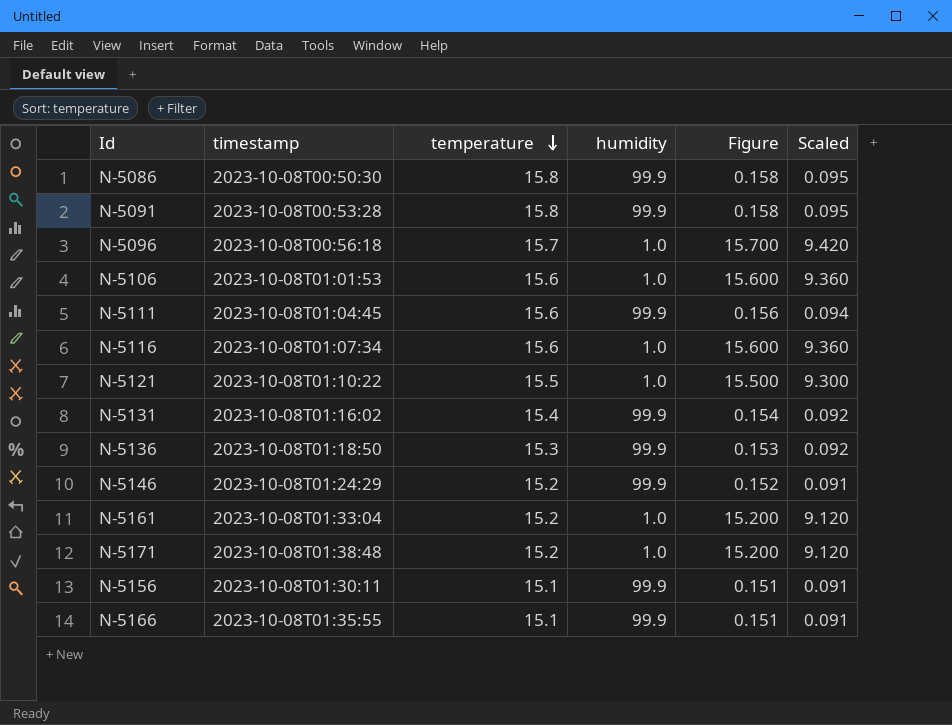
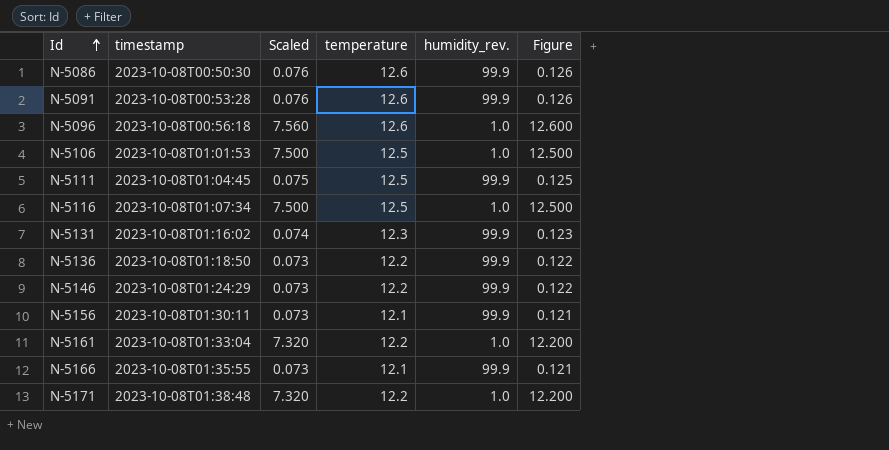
row order: temperature descending -> Id ascending
column Scaled | position: 6 -> 3
column name: humidity -> humidity_rev.
row N-5121: 2023-10-08T01:10:22 | 15.5 | 1.0 | 15.500 | 9.300 -> none
N-5086 | Scaled: 0.095 -> 0.076
N-5086 | temperature: 15.8 -> 12.6
N-5086 | Figure: 0.158 -> 0.126
N-5091 | Scaled: 0.095 -> 0.076
N-5091 | temperature: 15.8 -> 12.6
N-5091 | Figure: 0.158 -> 0.126
N-5096 | Scaled: 9.420 -> 7.560
N-5096 | temperature: 15.7 -> 12.6
N-5096 | Figure: 15.700 -> 12.600
N-5106 | Scaled: 9.360 -> 7.500
N-5106 | temperature: 15.6 -> 12.5
N-5106 | Figure: 15.600 -> 12.500
N-5111 | Scaled: 0.094 -> 0.075
N-5111 | temperature: 15.6 -> 12.5
N-5111 | Figure: 0.156 -> 0.125
N-5116 | Scaled: 9.360 -> 7.500
N-5116 | temperature: 15.6 -> 12.5
N-5116 | Figure: 15.600 -> 12.500
N-5131 | Scaled: 0.092 -> 0.074
N-5131 | temperature: 15.4 -> 12.3
N-5131 | Figure: 0.154 -> 0.123
N-5136 | Scaled: 0.092 -> 0.073
N-5136 | temperature: 15.3 -> 12.2
N-5136 | Figure: 0.153 -> 0.122
N-5146 | Scaled: 0.091 -> 0.073
N-5146 | temperature: 15.2 -> 12.2
N-5146 | Figure: 0.152 -> 0.122
N-5156 | Scaled: 0.091 -> 0.073
N-5156 | temperature: 15.1 -> 12.1
N-5156 | Figure: 0.151 -> 0.121
N-5161 | Scaled: 9.120 -> 7.320
N-5161 | temperature: 15.2 -> 12.2
N-5161 | Figure: 15.200 -> 12.200
N-5166 | Scaled: 0.091 -> 0.073
N-5166 | temperature: 15.1 -> 12.1
N-5166 | Figure: 0.151 -> 0.121
N-5171 | Scaled: 9.120 -> 7.320
N-5171 | temperature: 15.2 -> 12.2
N-5171 | Figure: 15.200 -> 12.200

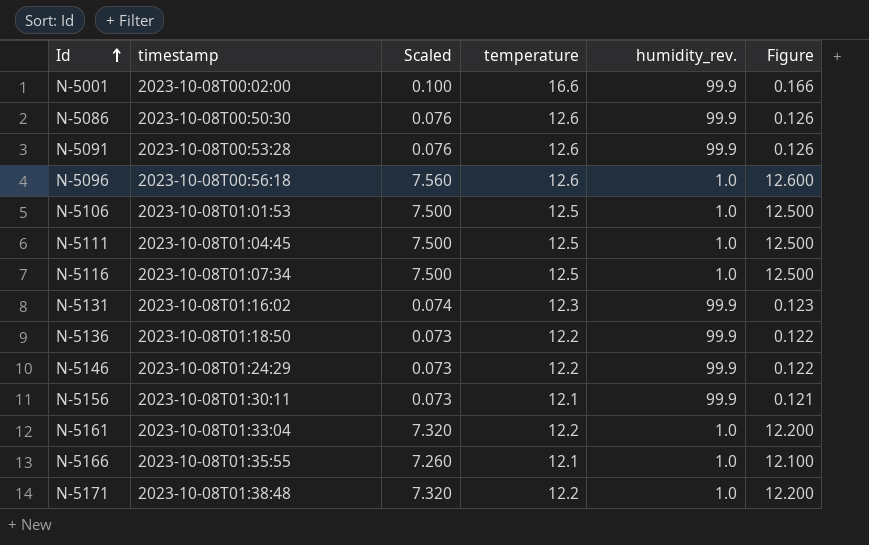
row N-5001: none -> 2023-10-08T00:02:00 | 0.100 | 16.6 | 99.9 | 0.166
N-5111 | Scaled: 0.075 -> 7.500
N-5111 | humidity_rev.: 99.9 -> 1.0
N-5111 | Figure: 0.125 -> 12.500
N-5166 | Scaled: 0.073 -> 7.260
N-5166 | humidity_rev.: 99.9 -> 1.0
N-5166 | Figure: 0.121 -> 12.100

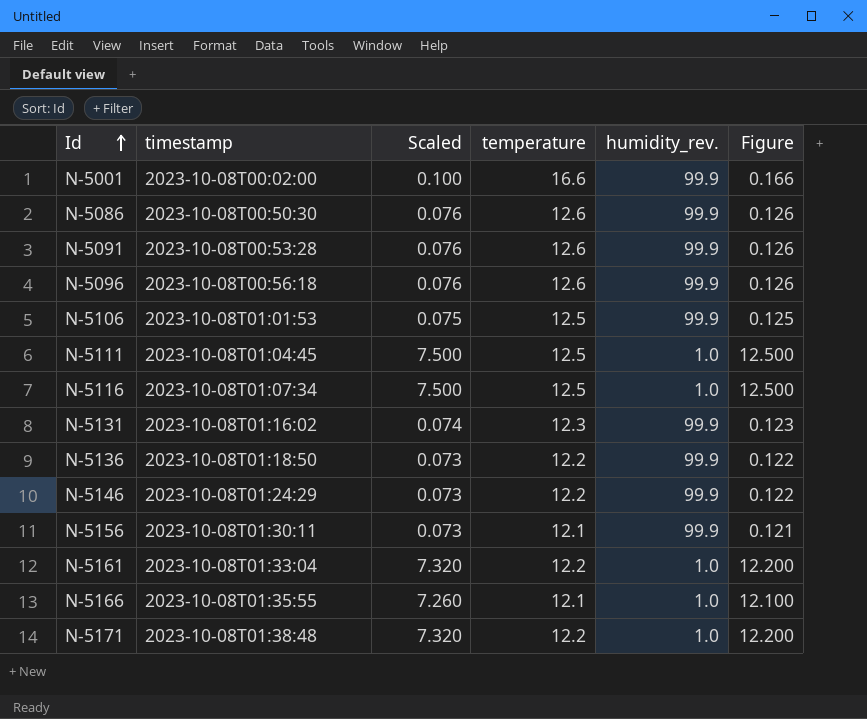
N-5096 | Scaled: 7.560 -> 0.076
N-5096 | humidity_rev.: 1.0 -> 99.9
N-5096 | Figure: 12.600 -> 0.126
N-5106 | Scaled: 7.500 -> 0.075
N-5106 | humidity_rev.: 1.0 -> 99.9
N-5106 | Figure: 12.500 -> 0.125

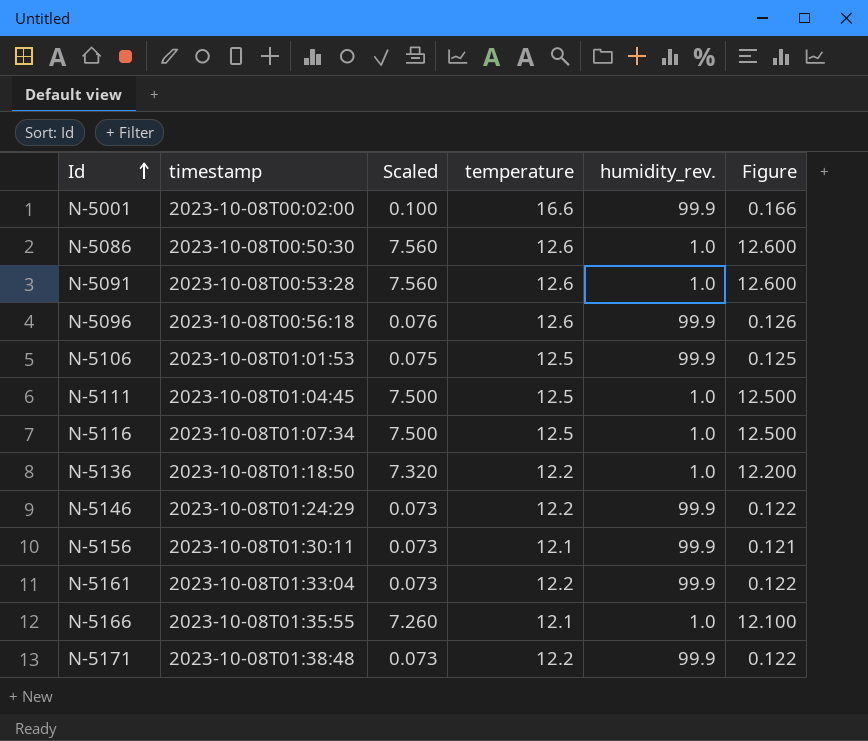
row N-5131: 2023-10-08T01:16:02 | 0.074 | 12.3 | 99.9 | 0.123 -> none
N-5086 | Scaled: 0.076 -> 7.560
N-5086 | humidity_rev.: 99.9 -> 1.0
N-5086 | Figure: 0.126 -> 12.600
N-5091 | Scaled: 0.076 -> 7.560
N-5091 | humidity_rev.: 99.9 -> 1.0
N-5091 | Figure: 0.126 -> 12.600
N-5136 | Scaled: 0.073 -> 7.320
N-5136 | humidity_rev.: 99.9 -> 1.0
N-5136 | Figure: 0.122 -> 12.200
N-5161 | Scaled: 7.320 -> 0.073
N-5161 | humidity_rev.: 1.0 -> 99.9
N-5161 | Figure: 12.200 -> 0.122
N-5171 | Scaled: 7.320 -> 0.073
N-5171 | humidity_rev.: 1.0 -> 99.9
N-5171 | Figure: 12.200 -> 0.122

